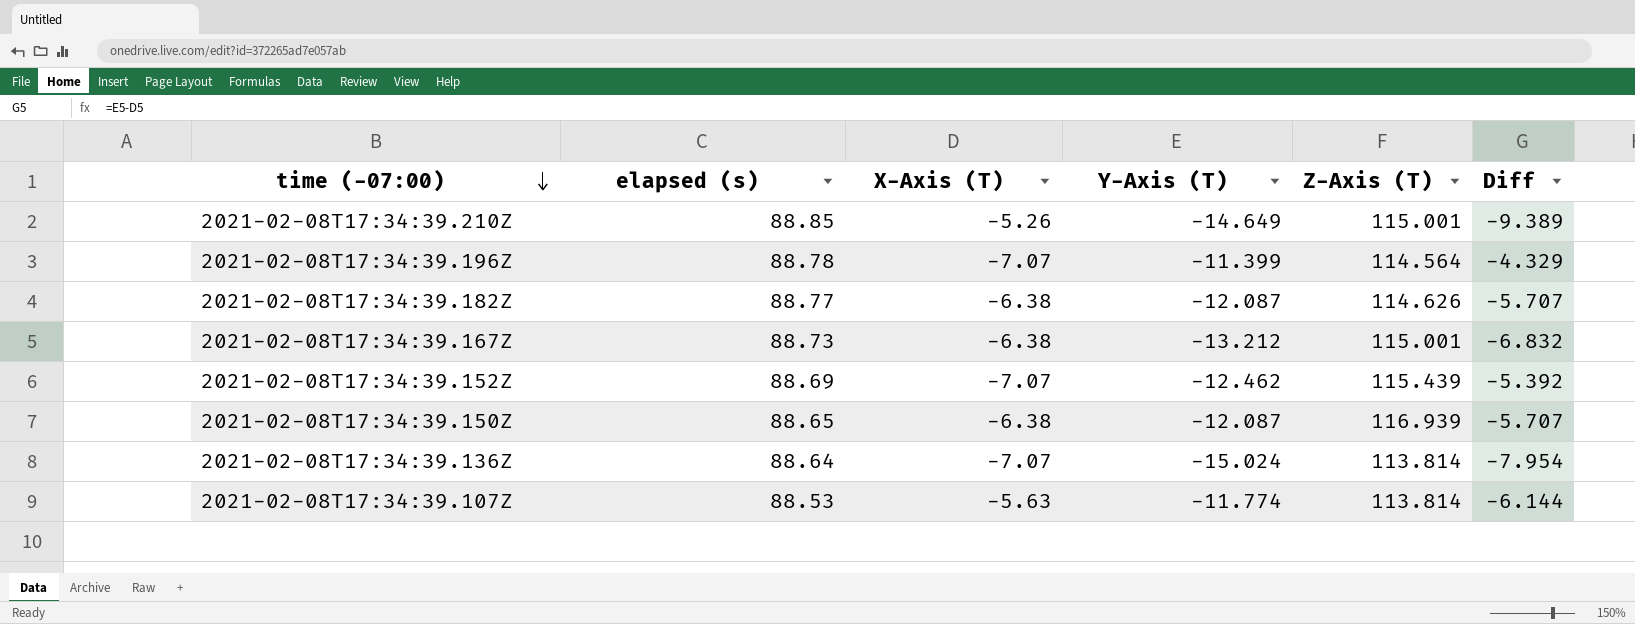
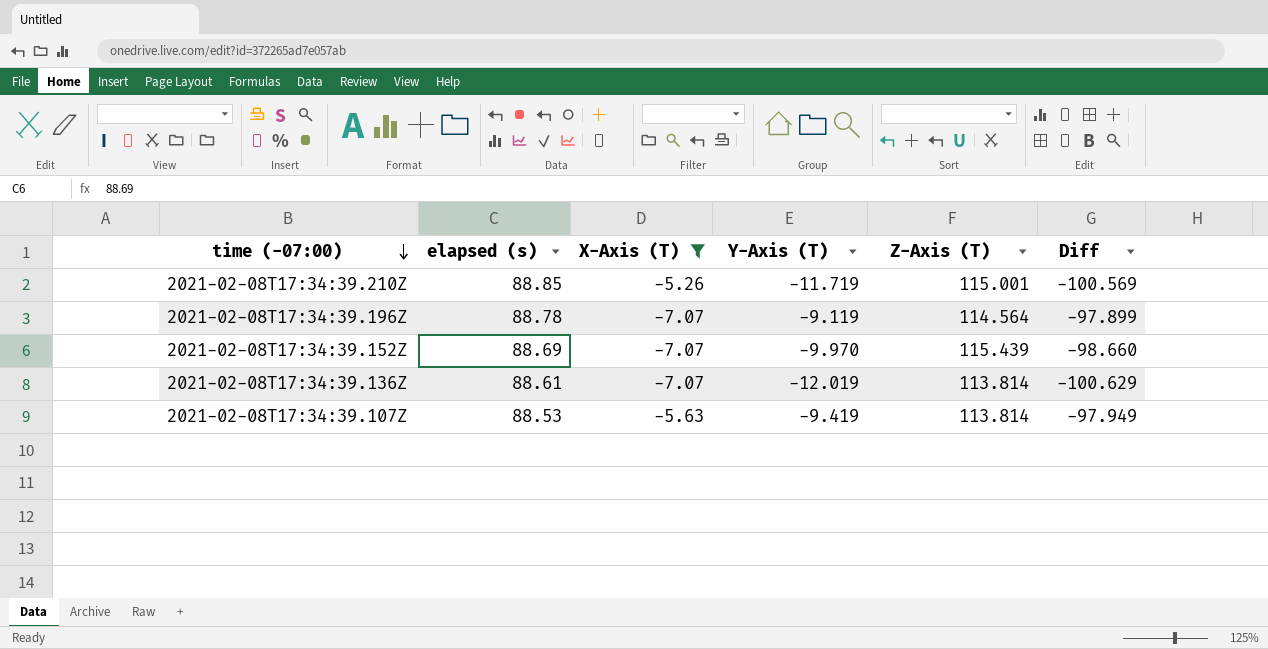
filter: none -> X-Axis (T) != -6.38
column Diff | formula: [Y-Axis (T)] - [X-Axis (T)] -> [Y-Axis (T)] - [elapsed (s)]
2021-02-08T17:34:39.210Z | Y-Axis (T): -14.649 -> -11.719
2021-02-08T17:34:39.196Z | Y-Axis (T): -11.399 -> -9.119
2021-02-08T17:34:39.152Z | Y-Axis (T): -12.462 -> -9.970
2021-02-08T17:34:39.136Z | elapsed (s): 88.64 -> 88.61
2021-02-08T17:34:39.136Z | Y-Axis (T): -15.024 -> -12.019
2021-02-08T17:34:39.107Z | Y-Axis (T): -11.774 -> -9.419

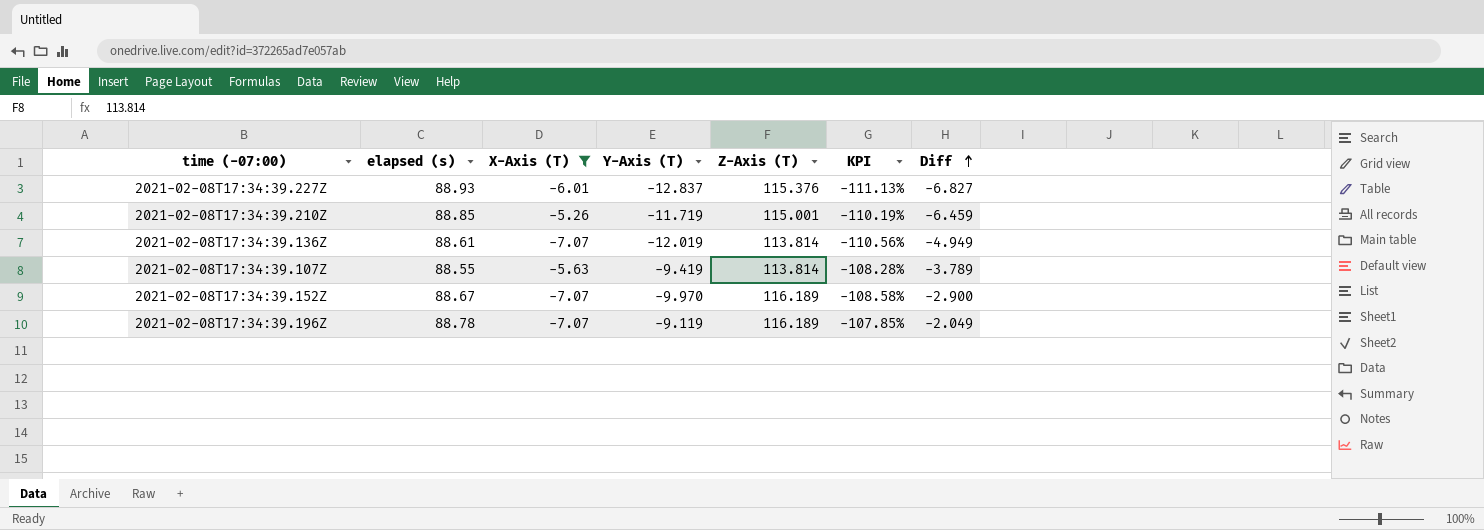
row order: time (-07:00) descending -> Diff ascending
column KPI | formula: none -> ([Y-Axis (T)] - [Z-Axis (T)]) / [Z-Axis (T)]
column Diff | formula: [Y-Axis (T)] - [elapsed (s)] -> [Y-Axis (T)] - [X-Axis (T)]
row 2021-02-08T17:34:39.227Z: none -> 88.93 | -6.01 | -12.837 | 115.376 | -111.13% | -6.827
2021-02-08T17:34:39.107Z | elapsed (s): 88.53 -> 88.55
2021-02-08T17:34:39.152Z | elapsed (s): 88.69 -> 88.67
2021-02-08T17:34:39.152Z | Z-Axis (T): 115.439 -> 116.189
2021-02-08T17:34:39.196Z | Z-Axis (T): 114.564 -> 116.189

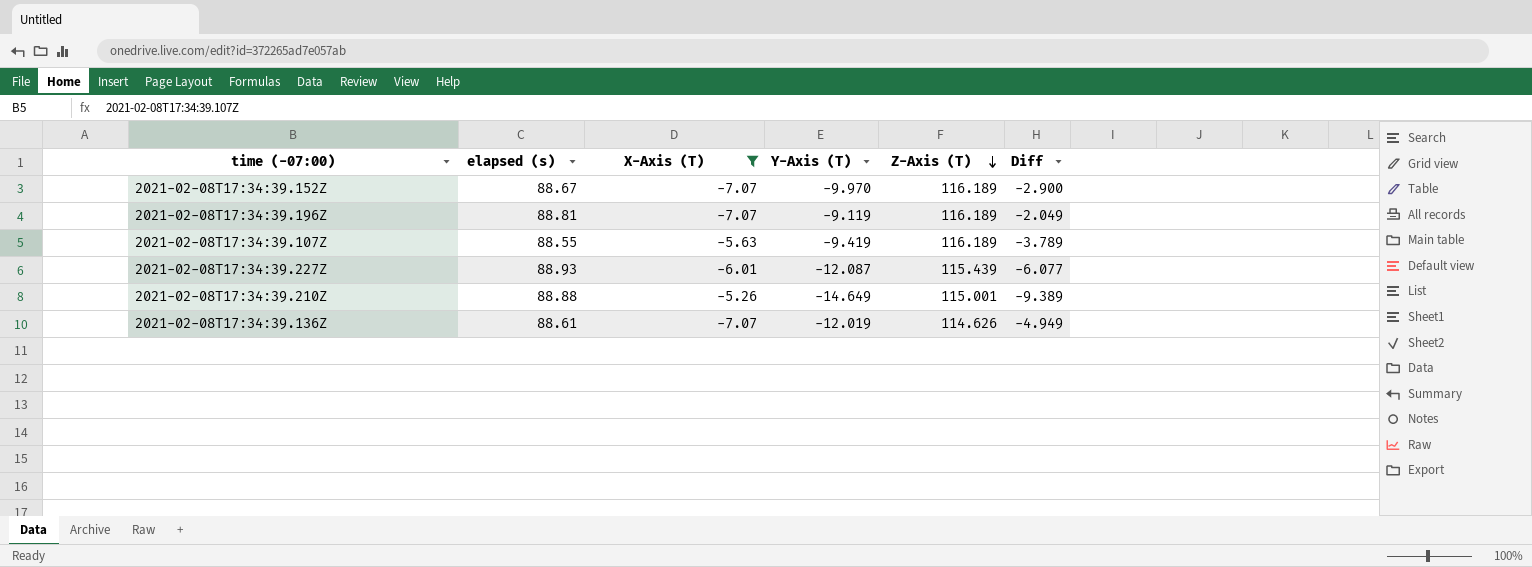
row order: Diff ascending -> Z-Axis (T) descending
column KPI | formula: ([Y-Axis (T)] - [Z-Axis (T)]) / [Z-Axis (T)] -> none
2021-02-08T17:34:39.196Z | elapsed (s): 88.78 -> 88.81
2021-02-08T17:34:39.107Z | Z-Axis (T): 113.814 -> 116.189
2021-02-08T17:34:39.227Z | Y-Axis (T): -12.837 -> -12.087
2021-02-08T17:34:39.227Z | Z-Axis (T): 115.376 -> 115.439
2021-02-08T17:34:39.227Z | Diff: -6.827 -> -6.077
2021-02-08T17:34:39.210Z | elapsed (s): 88.85 -> 88.88
2021-02-08T17:34:39.210Z | Y-Axis (T): -11.719 -> -14.649
2021-02-08T17:34:39.210Z | Diff: -6.459 -> -9.389
2021-02-08T17:34:39.136Z | Z-Axis (T): 113.814 -> 114.626

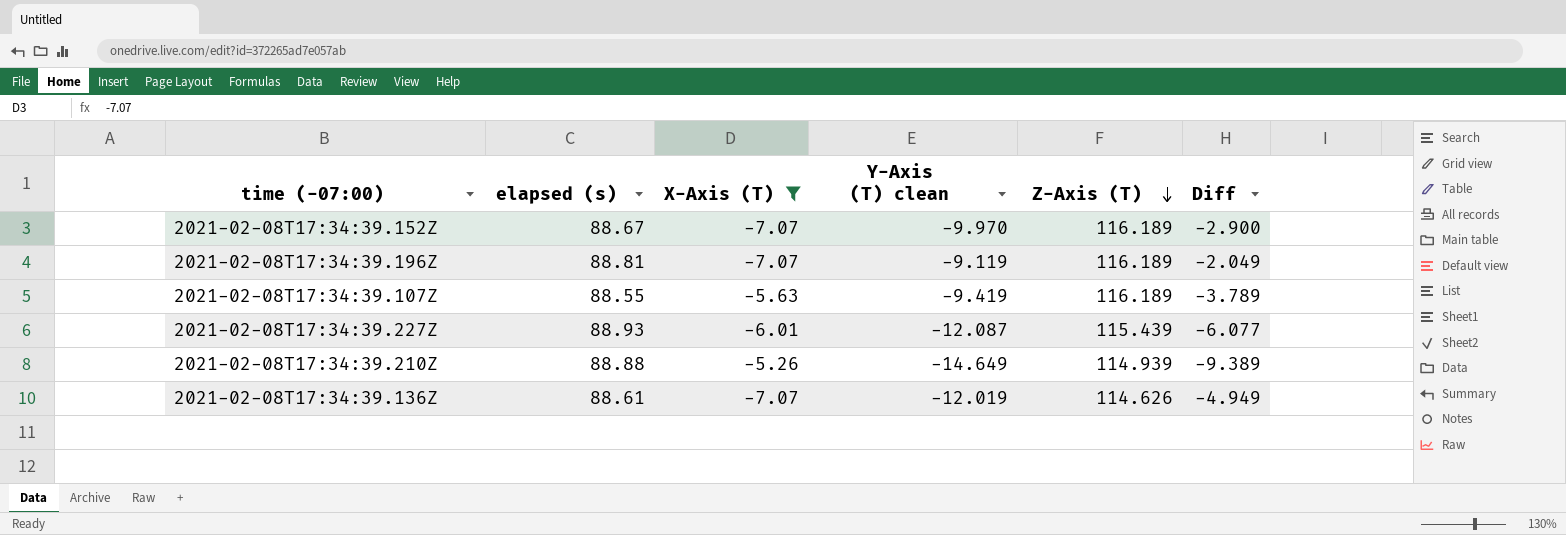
column name: Y-Axis (T) -> Y-Axis (T) clean
2021-02-08T17:34:39.210Z | Z-Axis (T): 115.001 -> 114.939

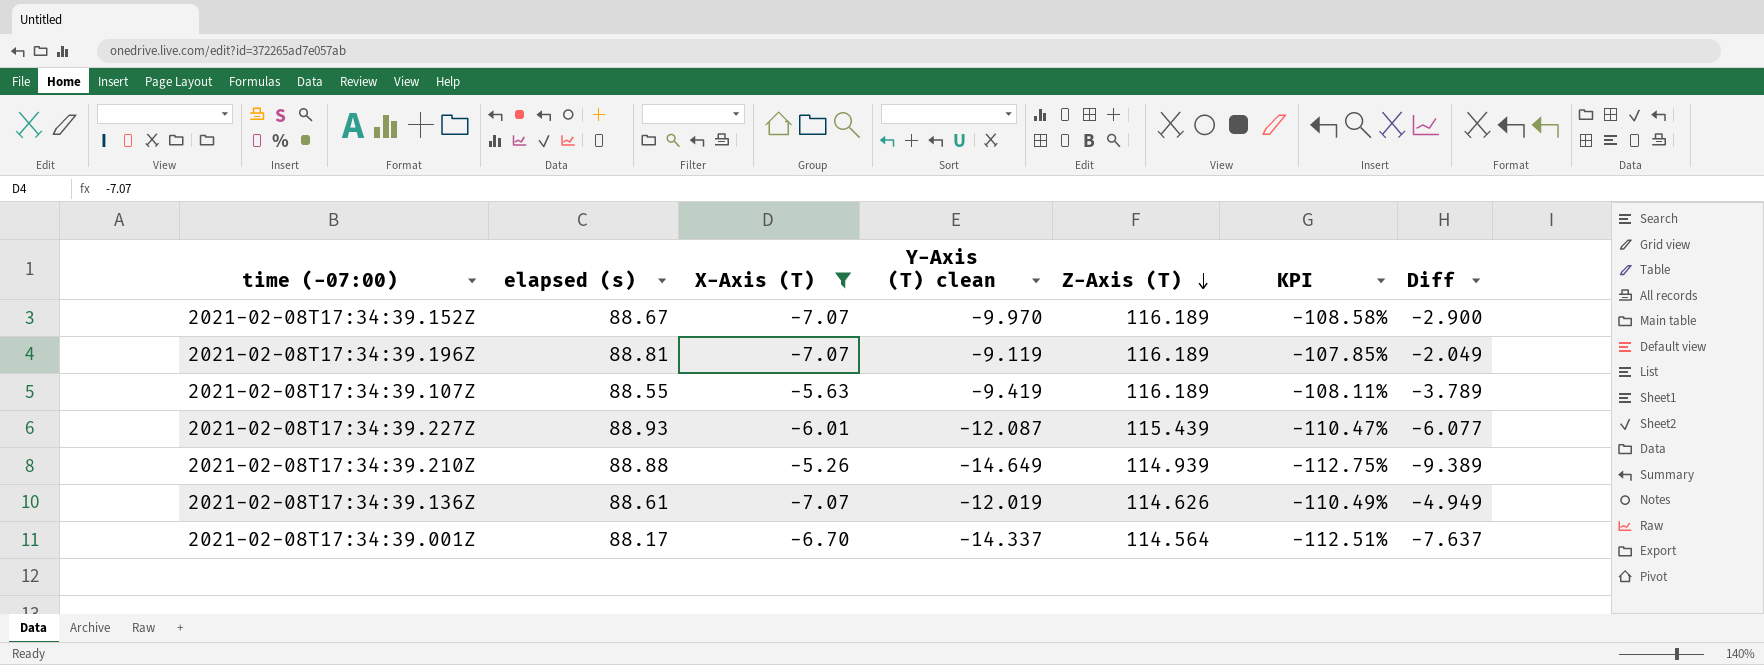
column KPI | formula: none -> ([Y-Axis (T) clean] - [Z-Axis (T)]) / [Z-Axis (T)]
row 2021-02-08T17:34:39.001Z: none -> 88.17 | -6.70 | -14.337 | 114.564 | -112.51% | -7.637

